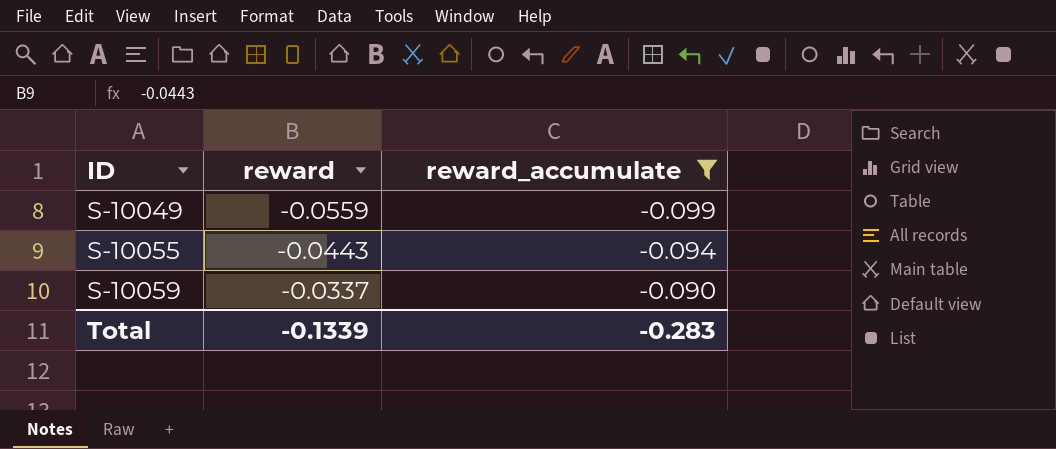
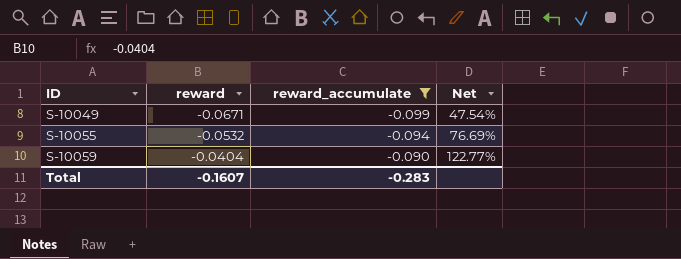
column Net | formula: none -> ([reward_accumulate] - [reward]) / [reward]
S-10049 | reward: -0.0559 -> -0.0671
S-10055 | reward: -0.0443 -> -0.0532
S-10059 | reward: -0.0337 -> -0.0404
Total | reward: -0.1339 -> -0.1607

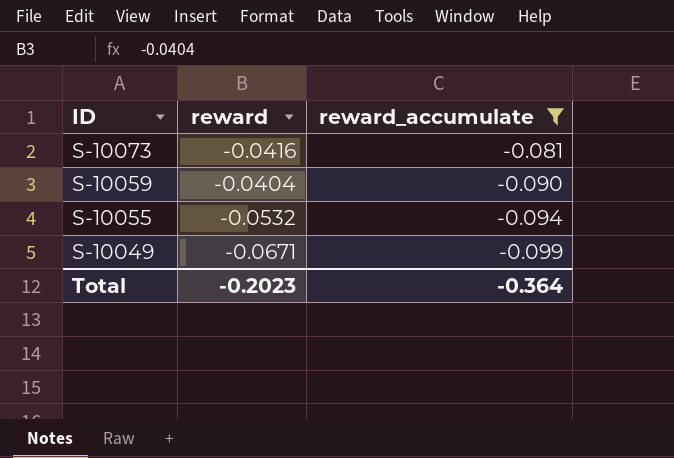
row order: ID ascending -> ID descending
column Net | formula: ([reward_accumulate] - [reward]) / [reward] -> none
row S-10073: none -> -0.0416 | -0.081
Total | reward: -0.1607 -> -0.2023
Total | reward_accumulate: -0.283 -> -0.364

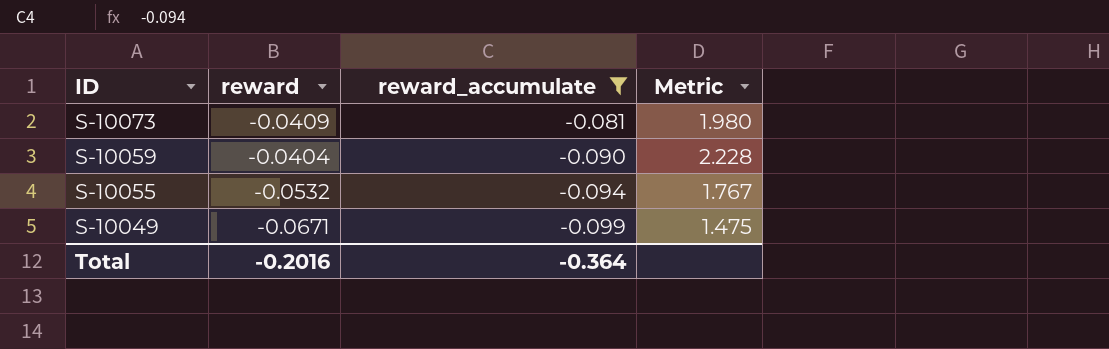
column Metric | formula: none -> [reward_accumulate] / [reward]
S-10073 | reward: -0.0416 -> -0.0409
Total | reward: -0.2023 -> -0.2016

